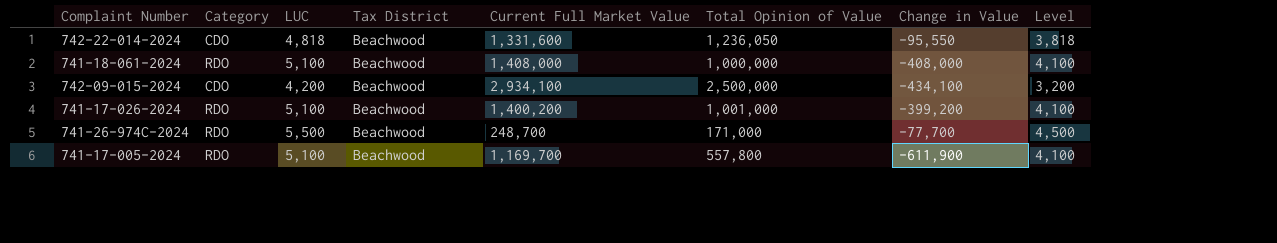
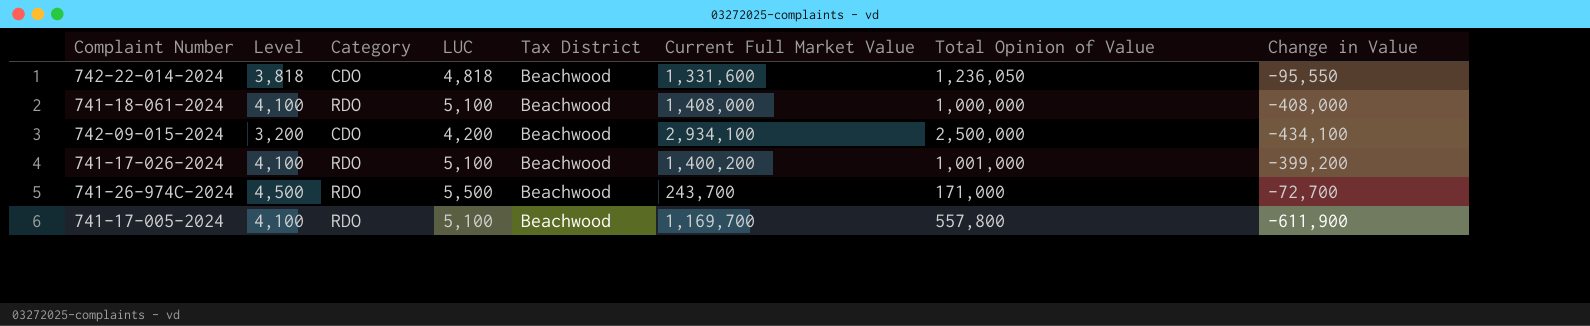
column Level | position: 8 -> 2
741-26-974C-2024 | Current Full Market Value: 248,700 -> 243,700
741-26-974C-2024 | Change in Value: -77,700 -> -72,700

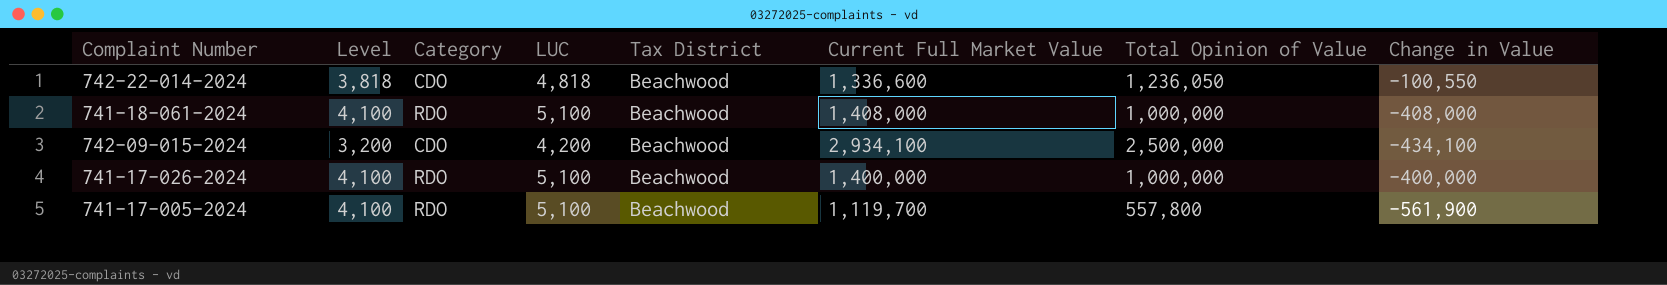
row 741-26-974C-2024: 4,500 | RDO | 5,500 | Beachwood | 243,700 | 171,000 | -72,700 -> none
742-22-014-2024 | Current Full Market Value: 1,331,600 -> 1,336,600
742-22-014-2024 | Change in Value: -95,550 -> -100,550
741-17-026-2024 | Current Full Market Value: 1,400,200 -> 1,400,000
741-17-026-2024 | Total Opinion of Value: 1,001,000 -> 1,000,000
741-17-026-2024 | Change in Value: -399,200 -> -400,000
741-17-005-2024 | Current Full Market Value: 1,169,700 -> 1,119,700
741-17-005-2024 | Change in Value: -611,900 -> -561,900

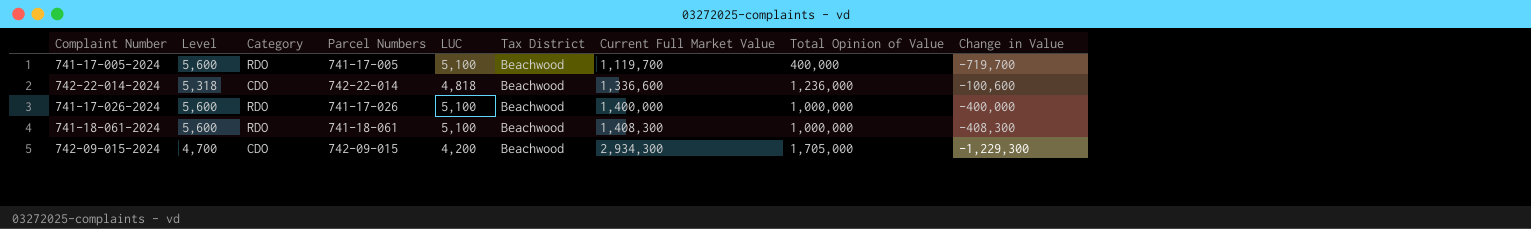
row order: none -> Current Full Market Value ascending
column Level | formula: [LUC] - 1000 -> [LUC] + 500
column Parcel Numbers | position: none -> 4
741-17-005-2024 | Total Opinion of Value: 557,800 -> 400,000
741-17-005-2024 | Change in Value: -561,900 -> -719,700
742-22-014-2024 | Total Opinion of Value: 1,236,050 -> 1,236,000
742-22-014-2024 | Change in Value: -100,550 -> -100,600
741-18-061-2024 | Current Full Market Value: 1,408,000 -> 1,408,300
741-18-061-2024 | Change in Value: -408,000 -> -408,300
742-09-015-2024 | Current Full Market Value: 2,934,100 -> 2,934,300
742-09-015-2024 | Total Opinion of Value: 2,500,000 -> 1,705,000
742-09-015-2024 | Change in Value: -434,100 -> -1,229,300

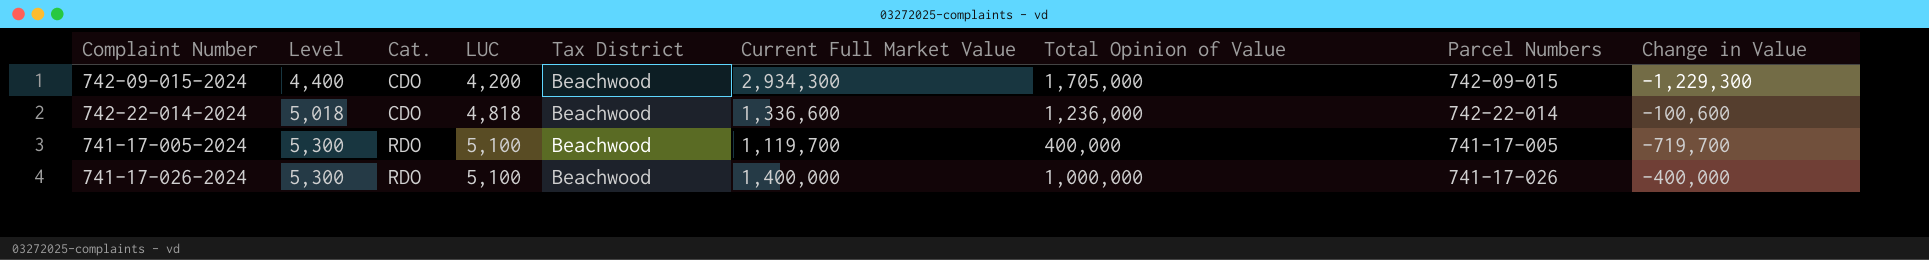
row order: Current Full Market Value ascending -> Level ascending
column Level | formula: [LUC] + 500 -> [LUC] + 200
column name: Category -> Cat.
column Parcel Numbers | position: 4 -> 8
row 741-18-061-2024: 5,600 | RDO | 741-18-061 | 5,100 | Beachwood | 1,408,300 | 1,000,000 | -408,300 -> none

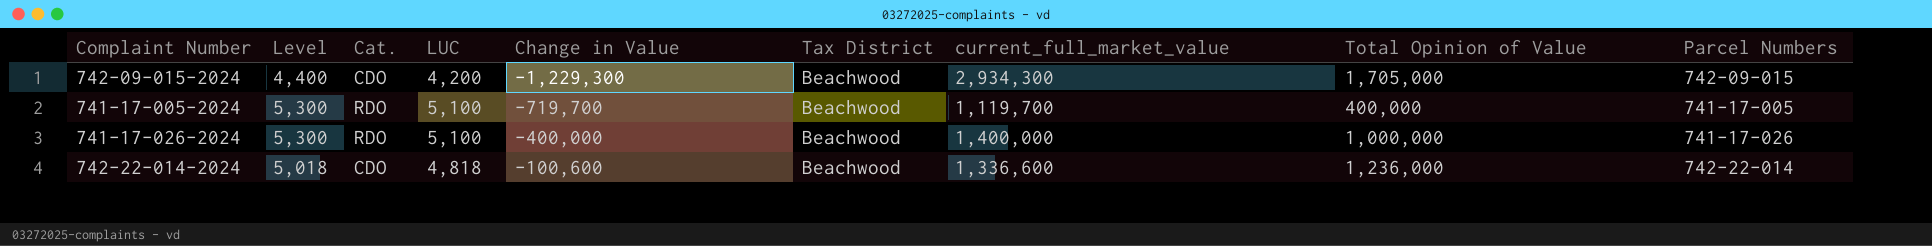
row order: Level ascending -> Change in Value ascending
column Change in Value | position: 9 -> 5
column name: Current Full Market Value -> current_full_market_value

